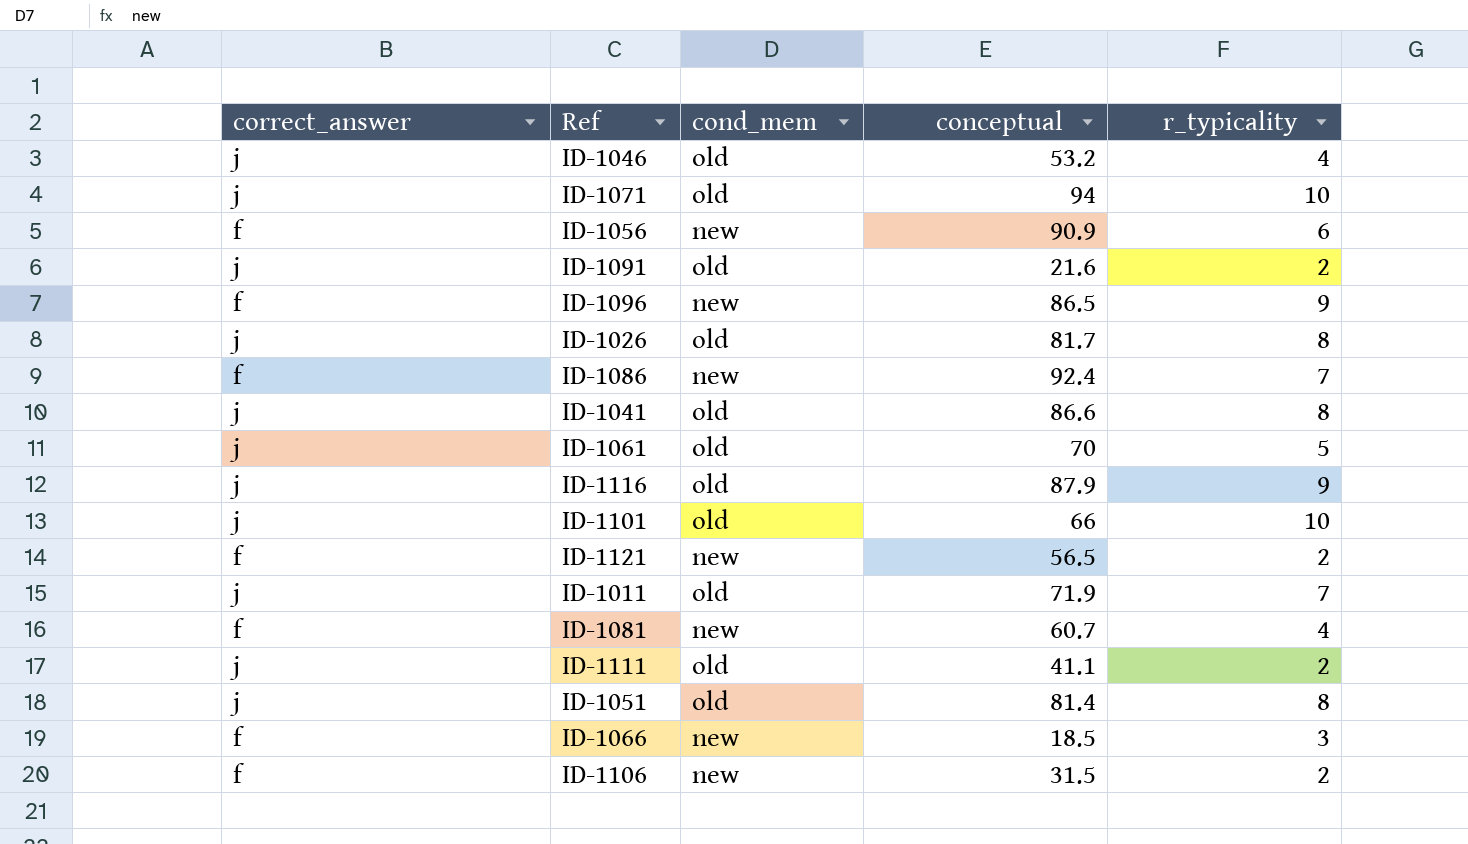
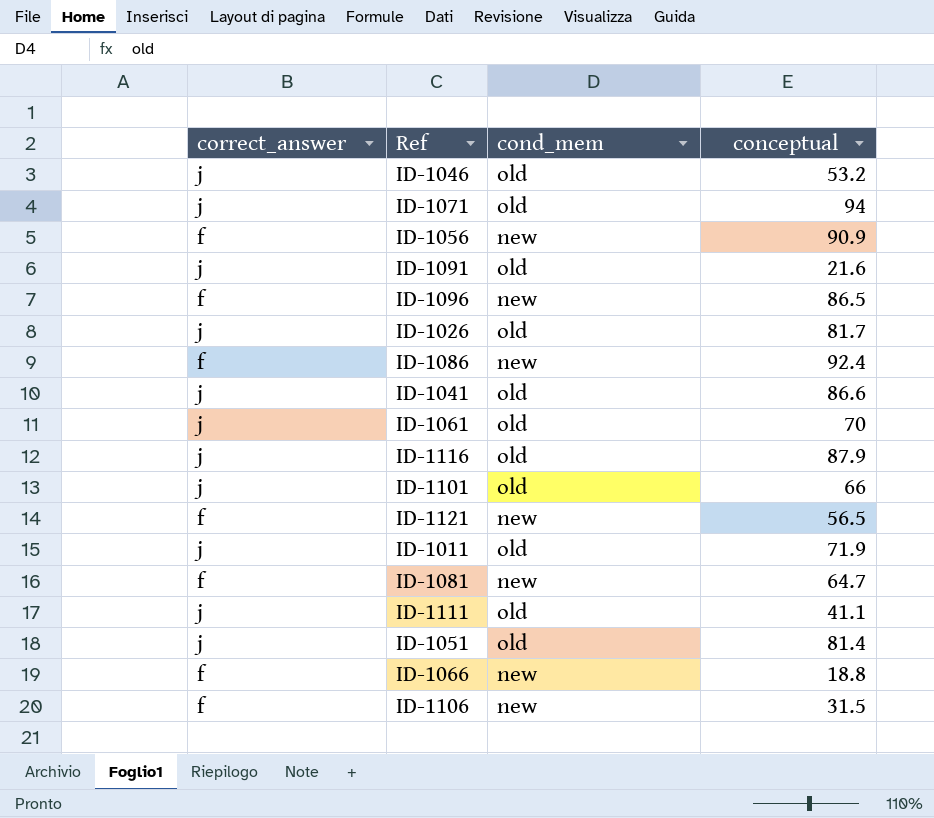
column r_typicality | position: 5 -> none
ID-1081 | conceptual: 60.7 -> 64.7
ID-1066 | conceptual: 18.5 -> 18.8

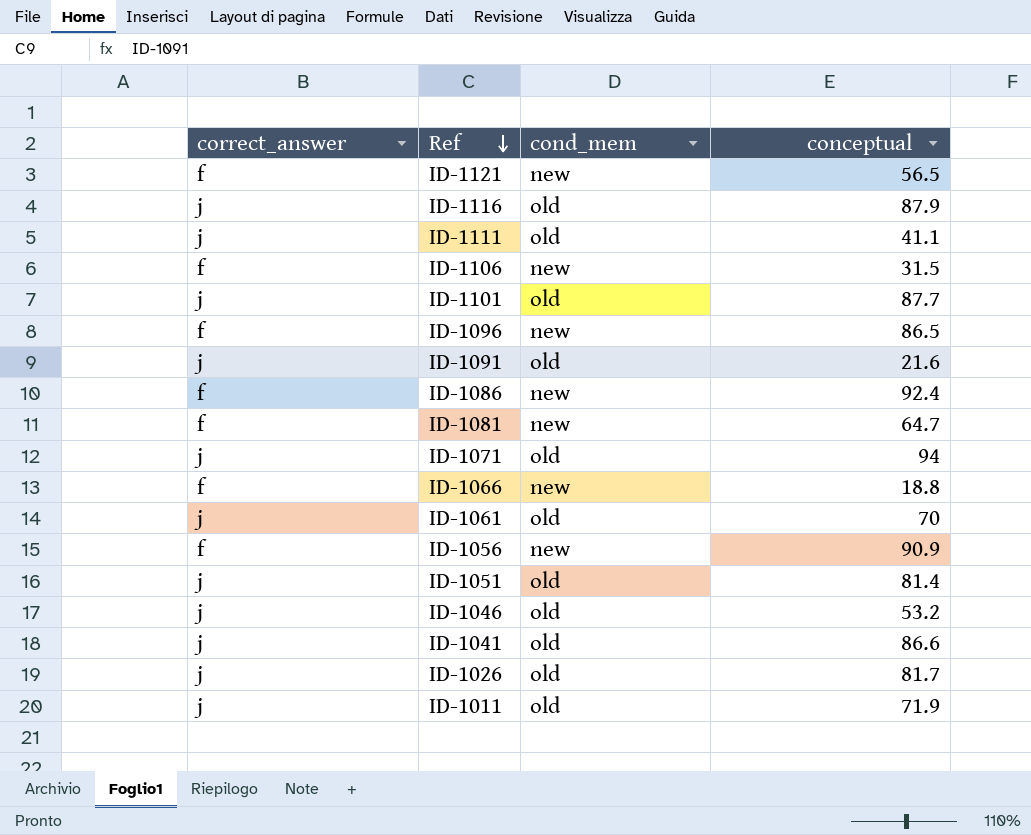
row order: none -> Ref descending
ID-1101 | conceptual: 66 -> 87.7

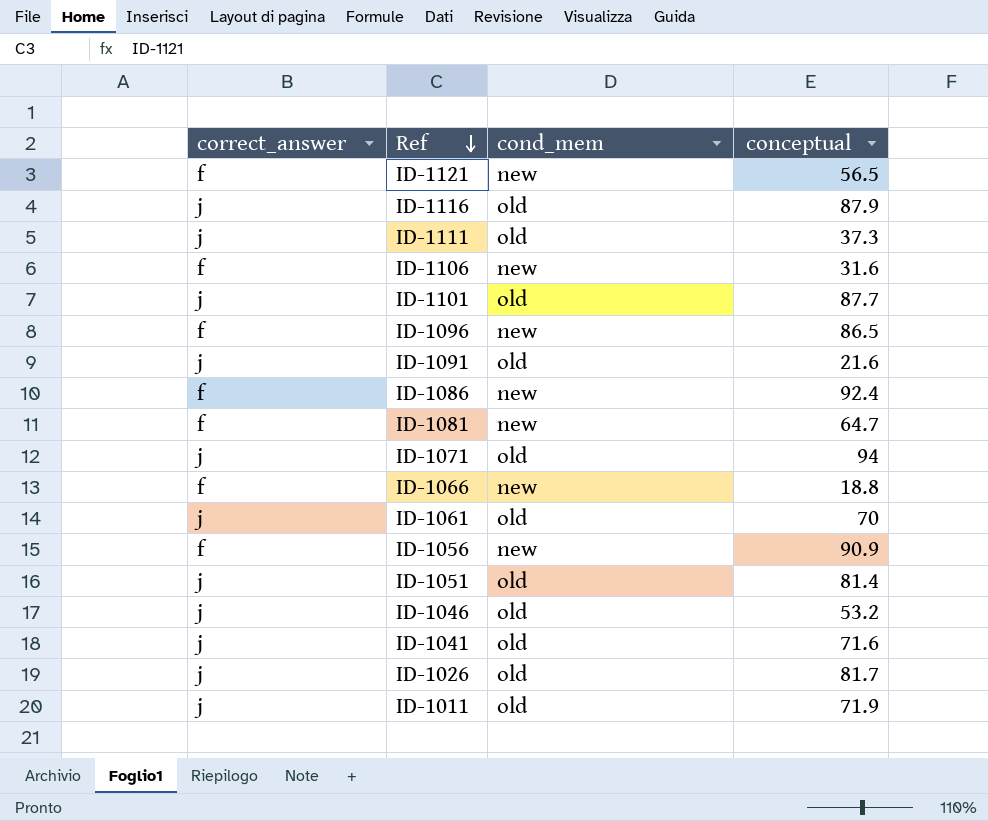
ID-1111 | conceptual: 41.1 -> 37.3
ID-1106 | conceptual: 31.5 -> 31.6
ID-1041 | conceptual: 86.6 -> 71.6

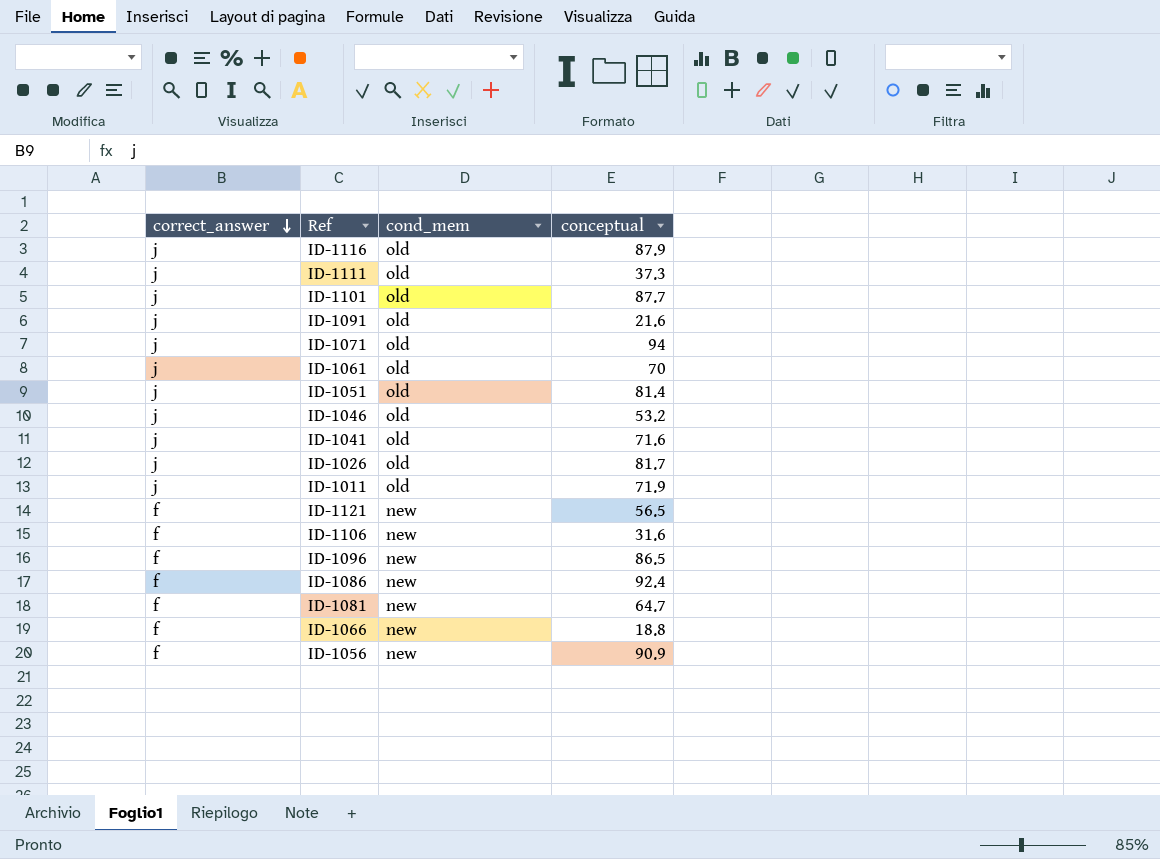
row order: Ref descending -> correct_answer descending

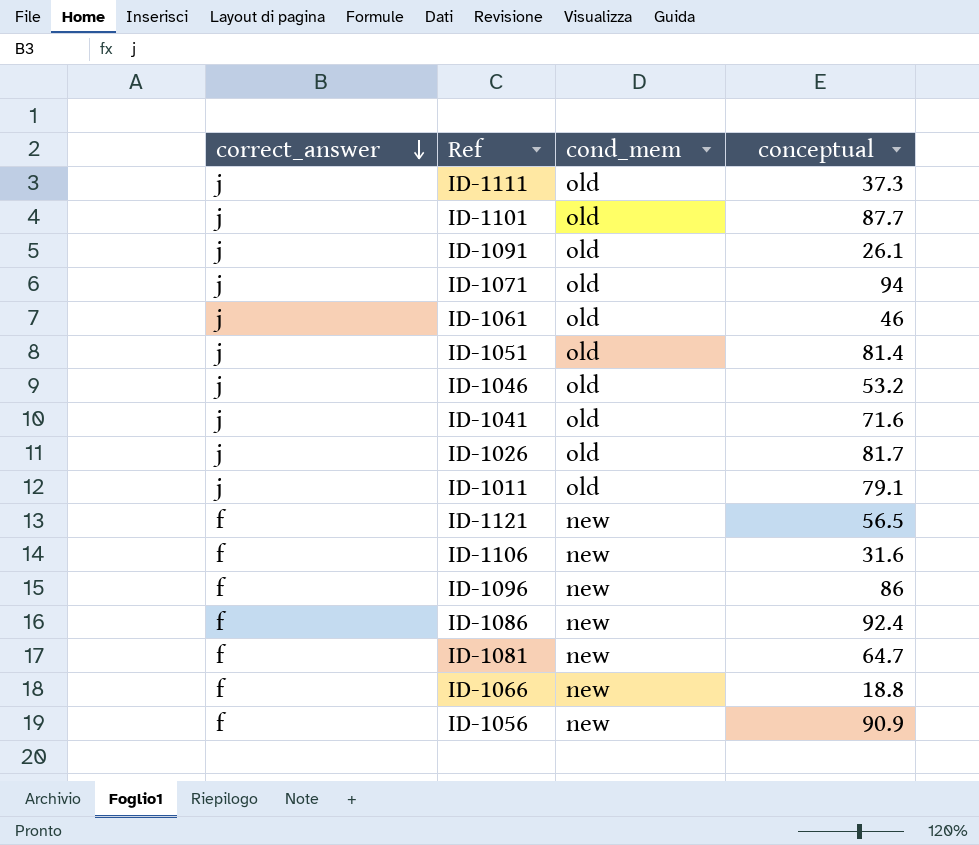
row ID-1116: j | old | 87.9 -> none
ID-1091 | conceptual: 21.6 -> 26.1
ID-1061 | conceptual: 70 -> 46
ID-1011 | conceptual: 71.9 -> 79.1
ID-1096 | conceptual: 86.5 -> 86

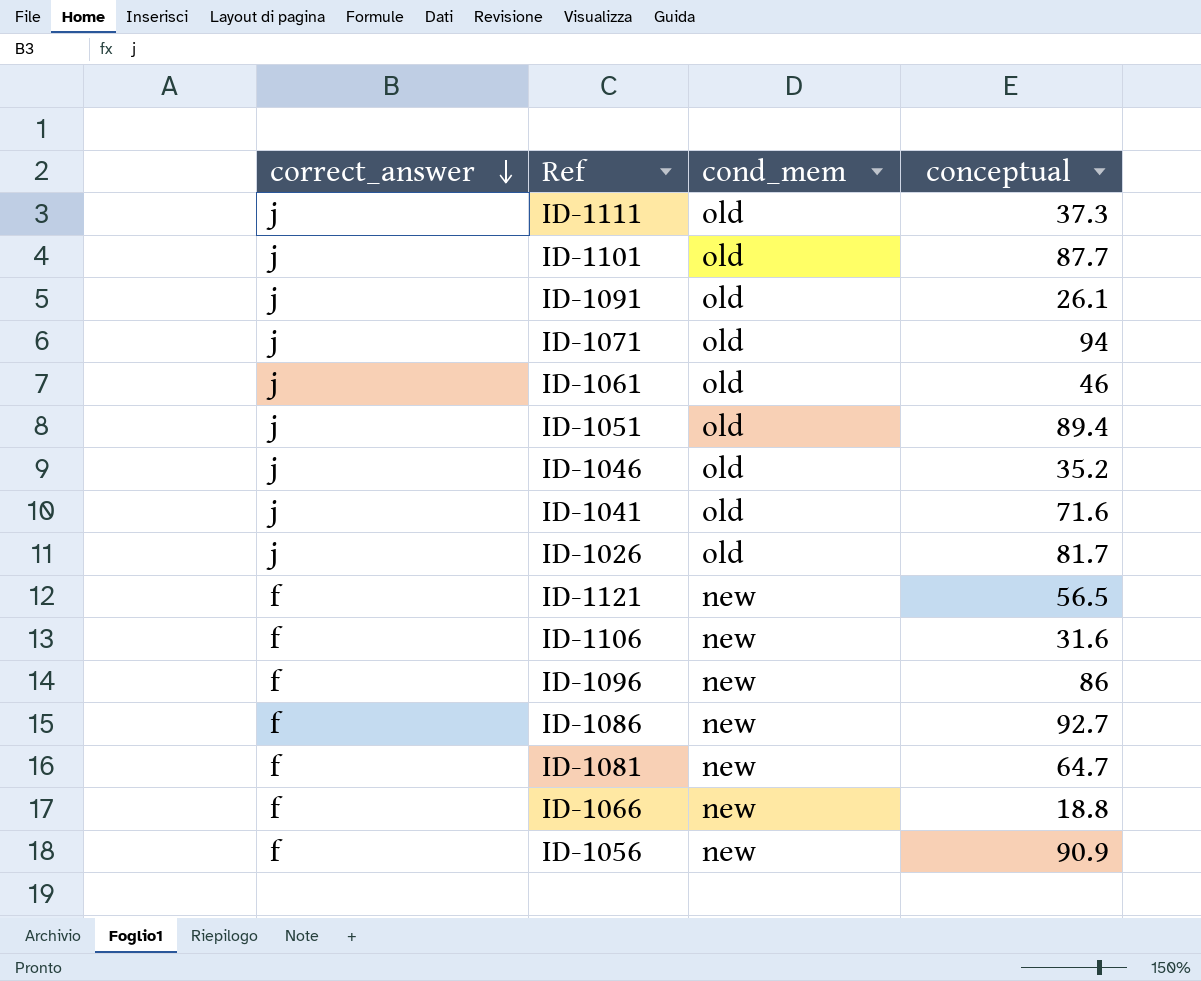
row ID-1011: j | old | 79.1 -> none
ID-1051 | conceptual: 81.4 -> 89.4
ID-1046 | conceptual: 53.2 -> 35.2
ID-1086 | conceptual: 92.4 -> 92.7

